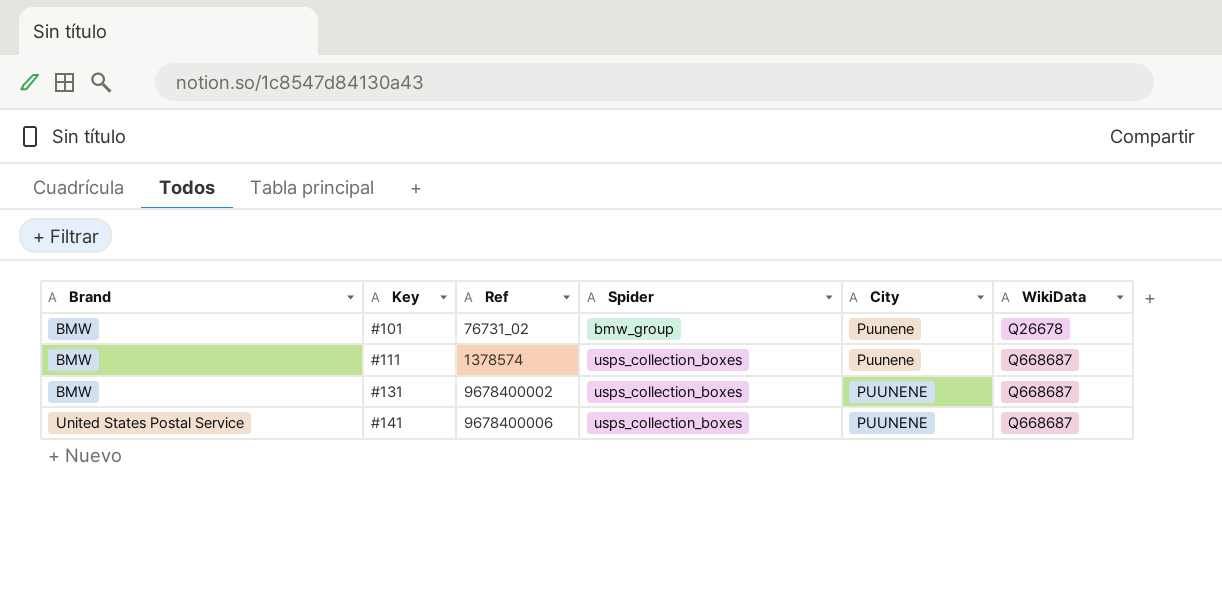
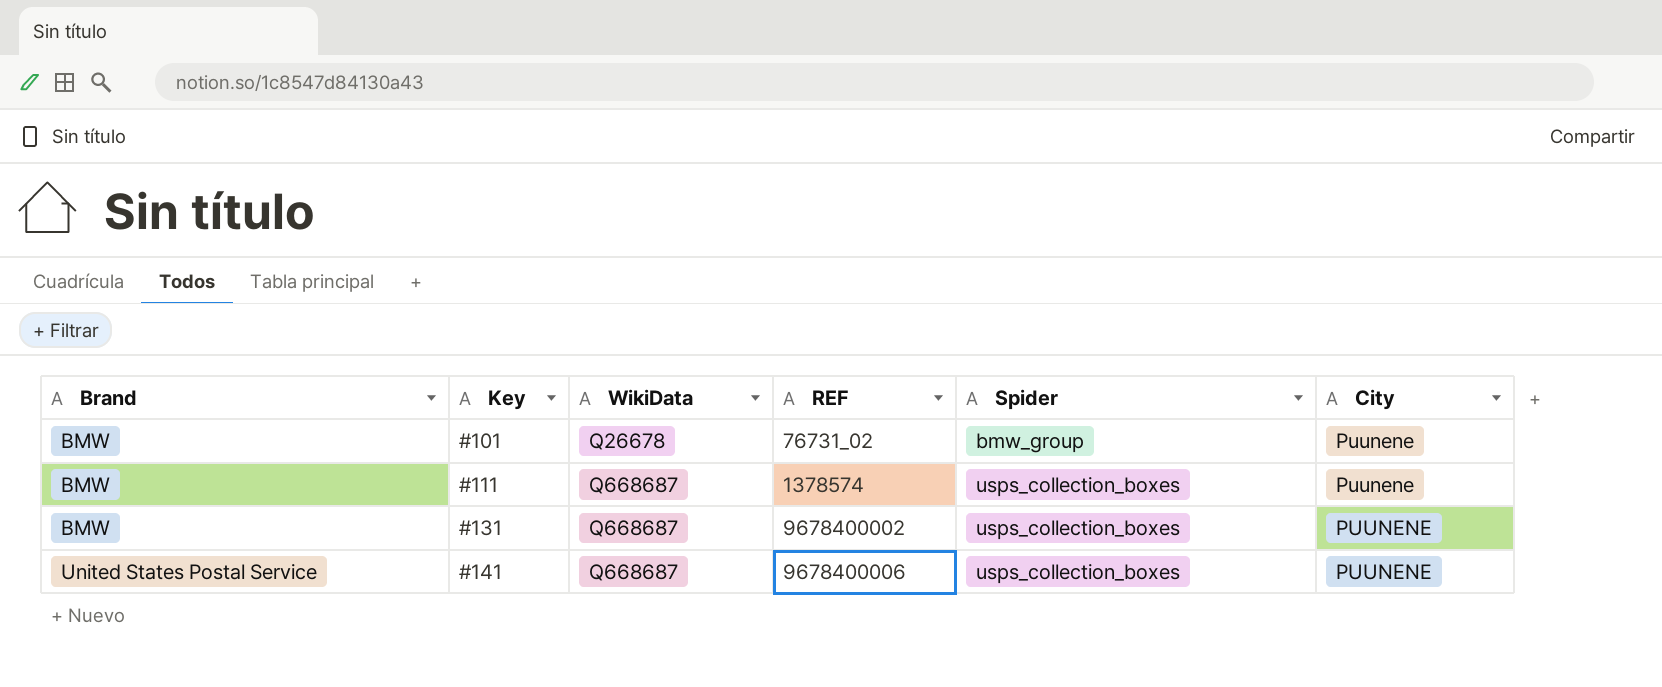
column WikiData | position: 6 -> 3
column name: Ref -> REF

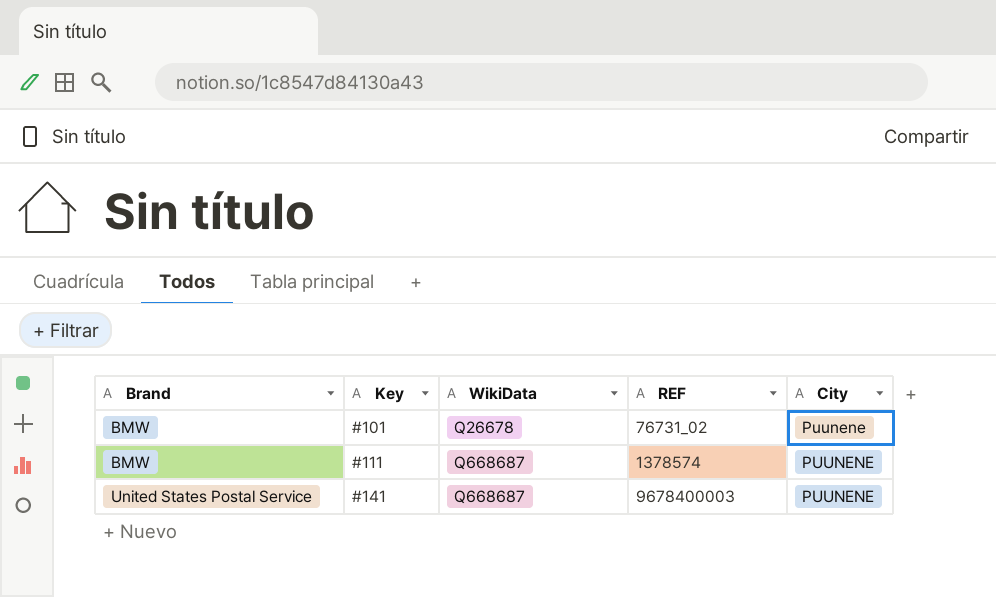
column Spider | position: 5 -> none
row #131: BMW | Q668687 | 9678400002 | usps_collection_boxes | PUUNENE -> none
#111 | City: Puunene -> PUUNENE
#141 | REF: 9678400006 -> 9678400003

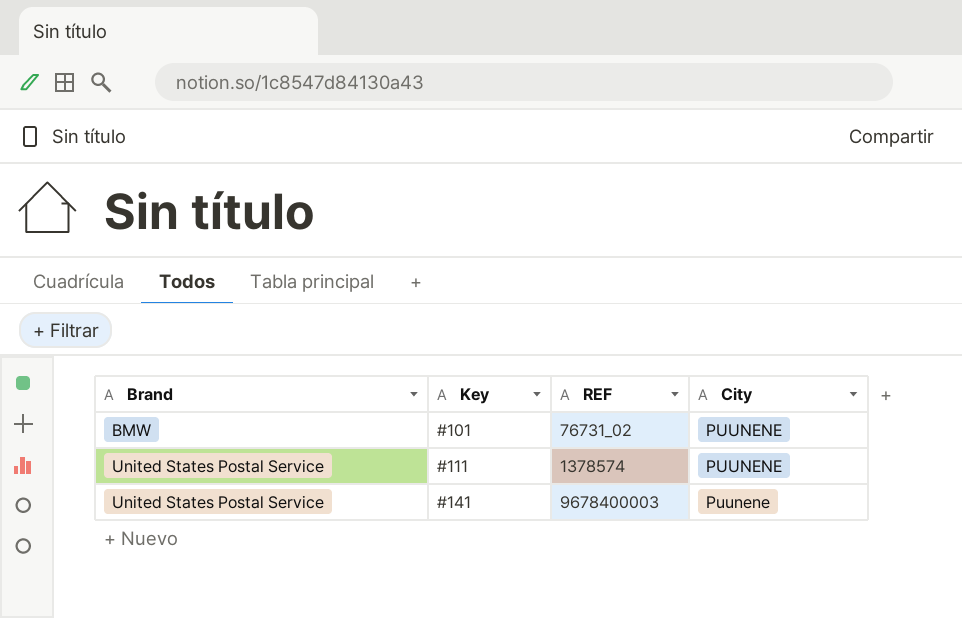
column WikiData | position: 3 -> none
#101 | City: Puunene -> PUUNENE
#111 | Brand: BMW -> United States Postal Service
#141 | City: PUUNENE -> Puunene

